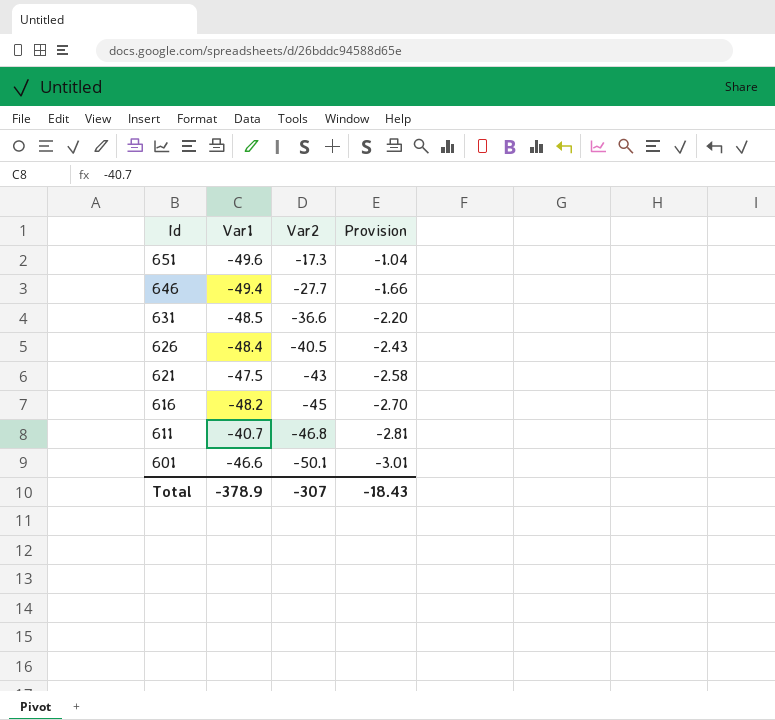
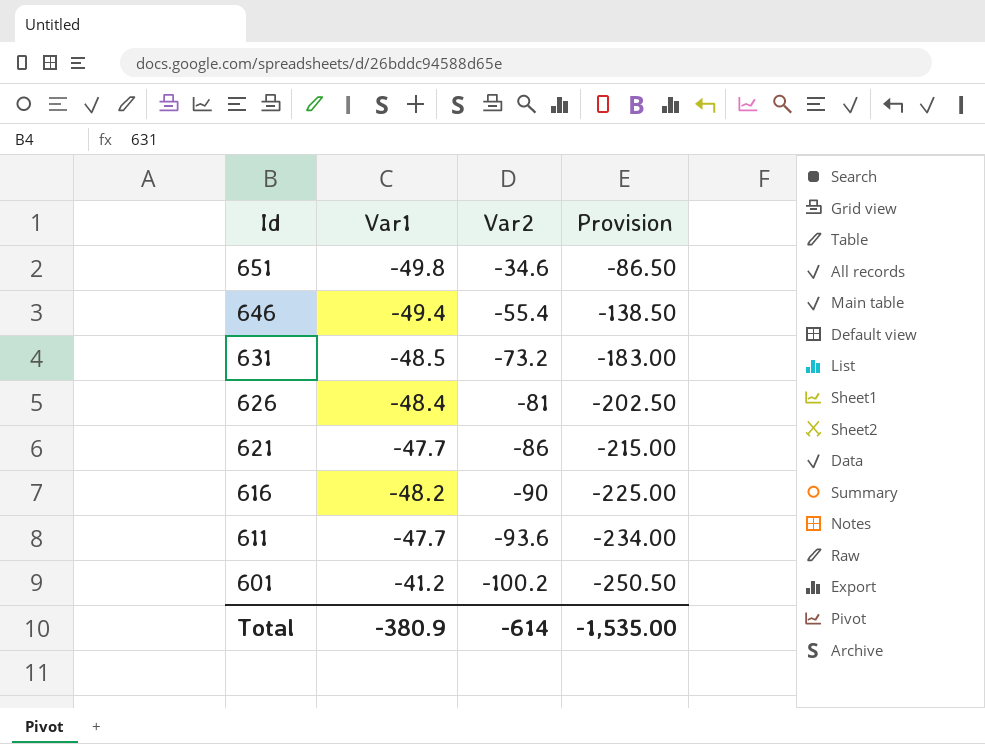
column Provision | formula: [Var2] * 0.06 -> [Var2] * 2.5
651 | Var1: -49.6 -> -49.8
651 | Var2: -17.3 -> -34.6
646 | Var2: -27.7 -> -55.4
631 | Var2: -36.6 -> -73.2
626 | Var2: -40.5 -> -81
621 | Var1: -47.5 -> -47.7
621 | Var2: -43 -> -86
616 | Var2: -45 -> -90
611 | Var1: -40.7 -> -47.7
611 | Var2: -46.8 -> -93.6
601 | Var1: -46.6 -> -41.2
601 | Var2: -50.1 -> -100.2
Total | Var1: -378.9 -> -380.9
Total | Var2: -307 -> -614
Total | Provision: -18.43 -> -1,535.00

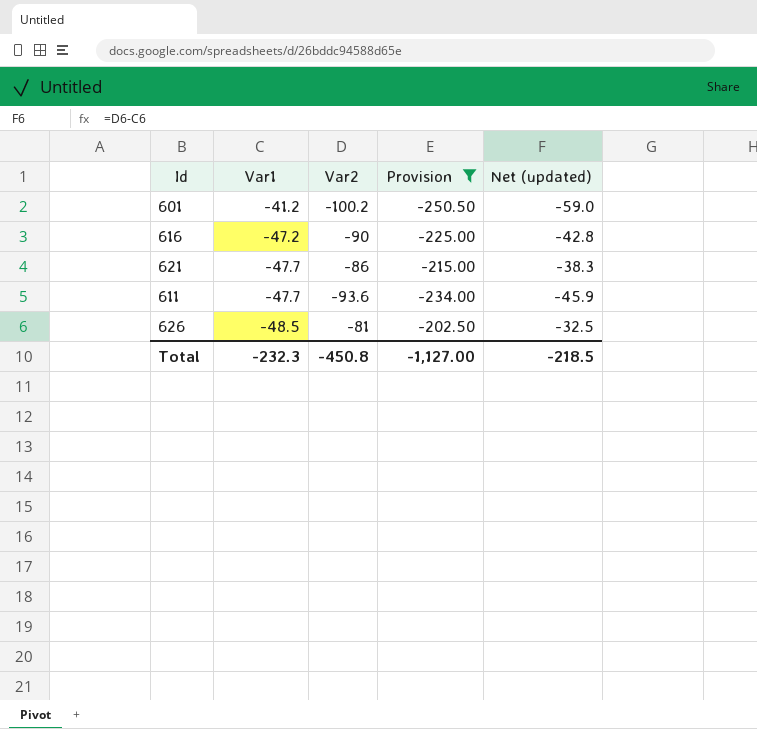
filter: none -> Provision <= -202.50
row order: Id descending -> Var1 descending
column Net (updated) | formula: none -> [Var2] - [Var1]
616 | Var1: -48.2 -> -47.2
626 | Var1: -48.4 -> -48.5
Total | Var1: -380.9 -> -232.3
Total | Var2: -614 -> -450.8
Total | Provision: -1,535.00 -> -1,127.00

